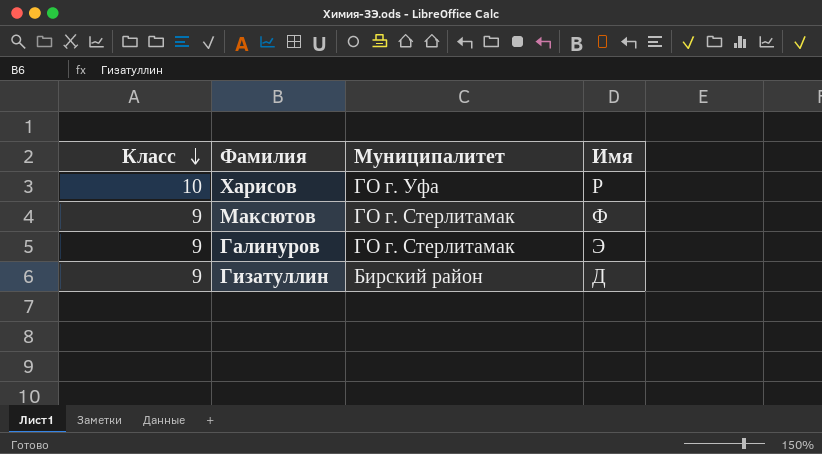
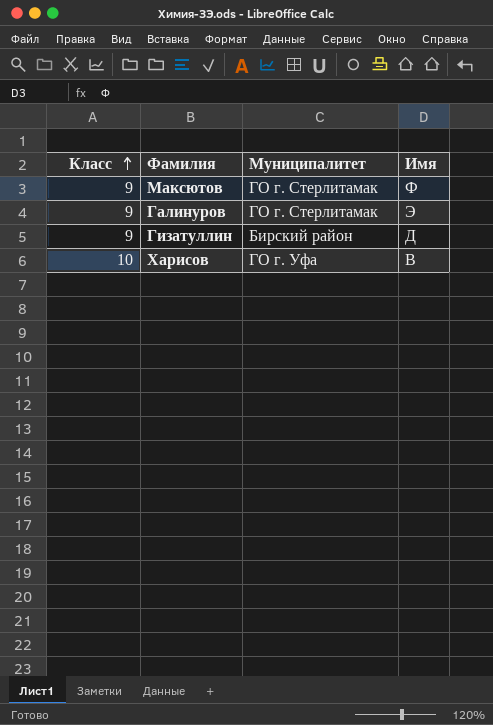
row order: Класс descending -> Класс ascending
Харисов | Имя: Р -> В

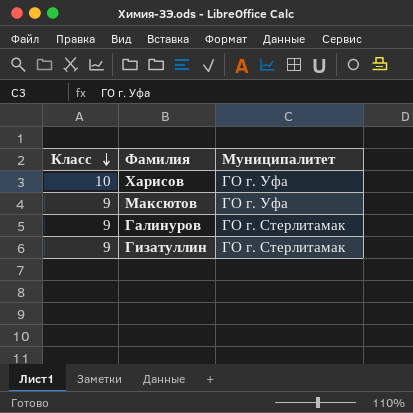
row order: Класс ascending -> Класс descending
column Имя | position: 4 -> none
Максютов | Муниципалитет: ГО г. Стерлитамак -> ГО г. Уфа
Гизатуллин | Муниципалитет: Бирский район -> ГО г. Стерлитамак

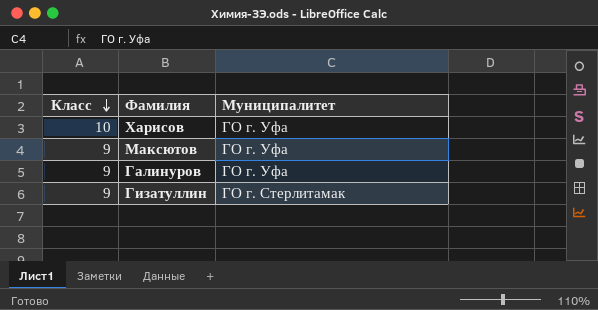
Галинуров | Муниципалитет: ГО г. Стерлитамак -> ГО г. Уфа

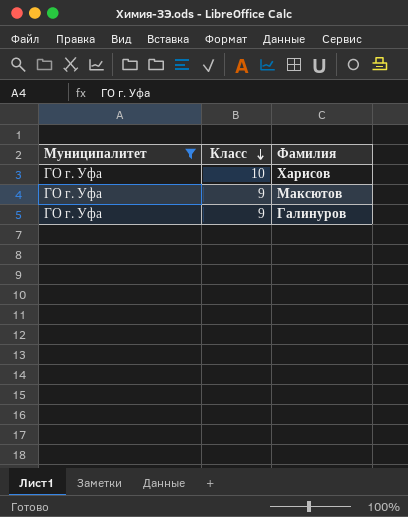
filter: none -> Муниципалитет = ГО г. Уфа
column Муниципалитет | position: 3 -> 1

